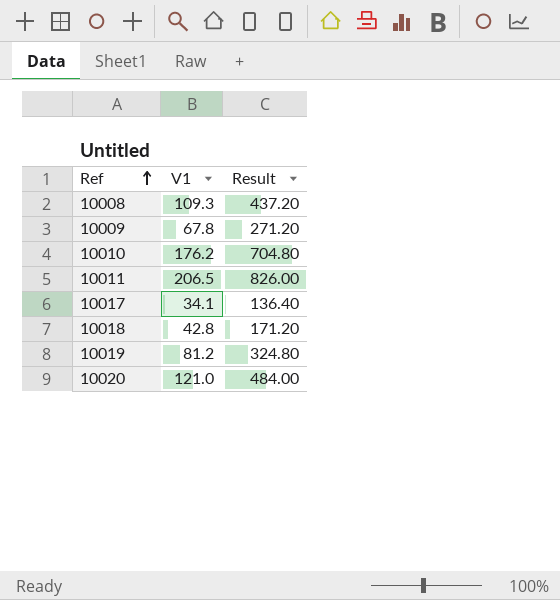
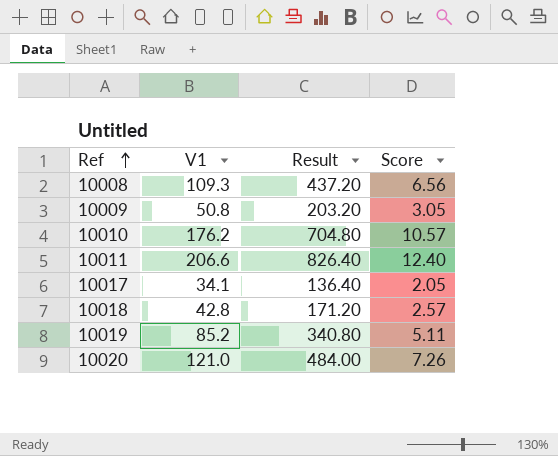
column Score | formula: none -> [V1] * 0.06
10009 | V1: 67.8 -> 50.8
10009 | Result: 271.20 -> 203.20
10011 | V1: 206.5 -> 206.6
10011 | Result: 826.00 -> 826.40
10019 | V1: 81.2 -> 85.2
10019 | Result: 324.80 -> 340.80

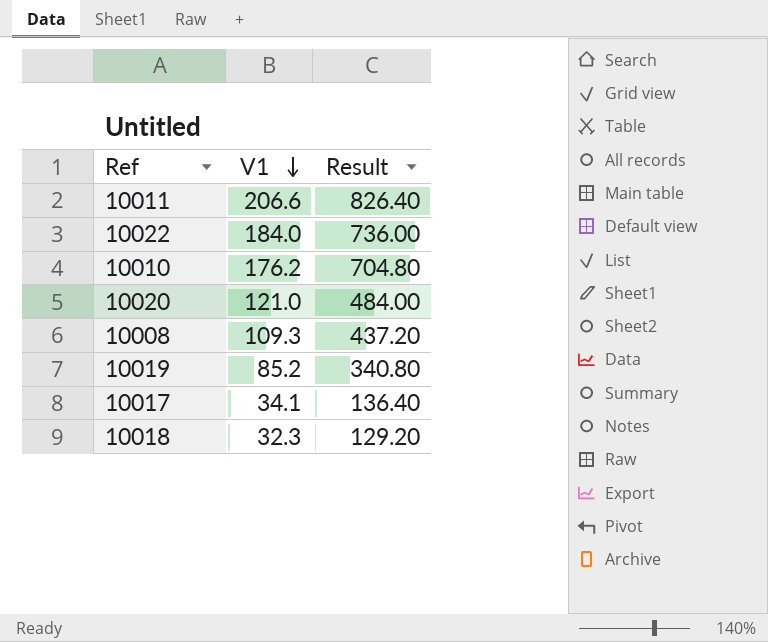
row order: Ref ascending -> V1 descending
column Score | formula: [V1] * 0.06 -> none
row 10009: 50.8 | 203.20 | 3.05 -> none
row 10022: none -> 184.0 | 736.00
10018 | V1: 42.8 -> 32.3
10018 | Result: 171.20 -> 129.20

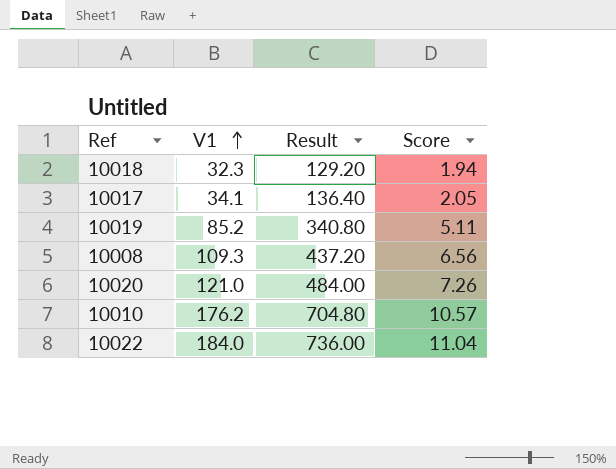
row order: V1 descending -> V1 ascending
column Score | formula: none -> [V1] * 0.06
row 10011: 206.6 | 826.40 -> none

